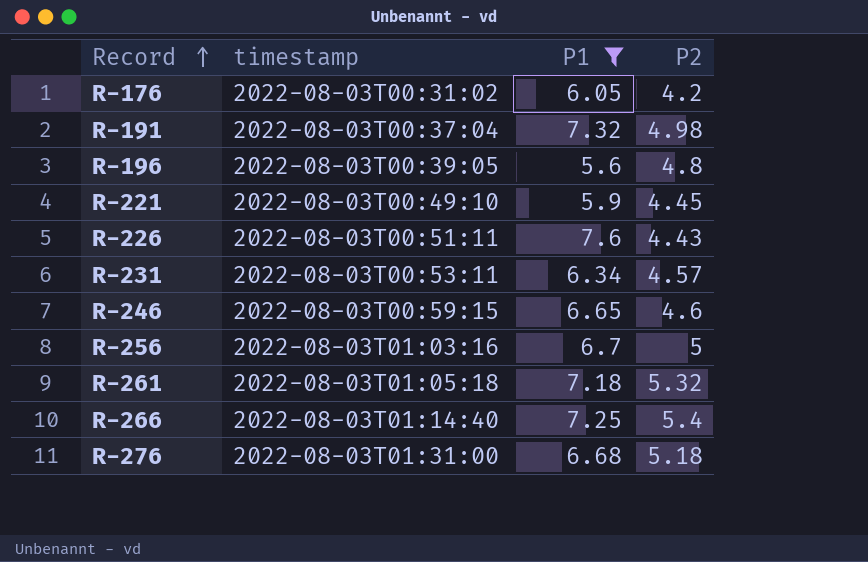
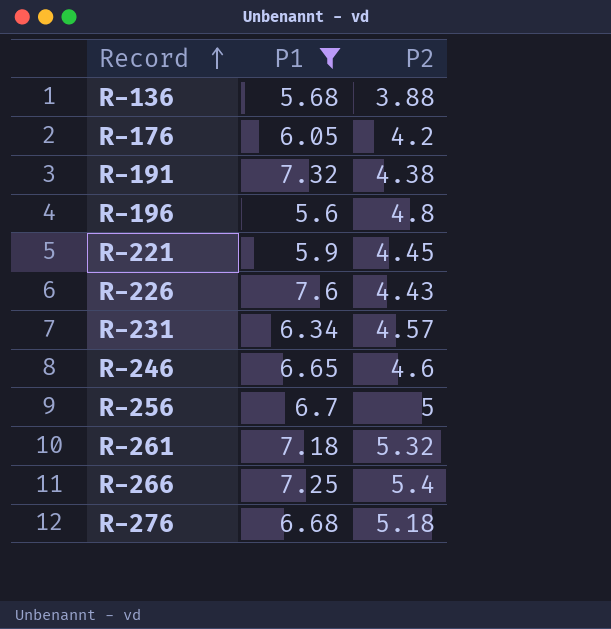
column timestamp | position: 2 -> none
row R-136: none -> 5.68 | 3.88
R-191 | P2: 4.98 -> 4.38

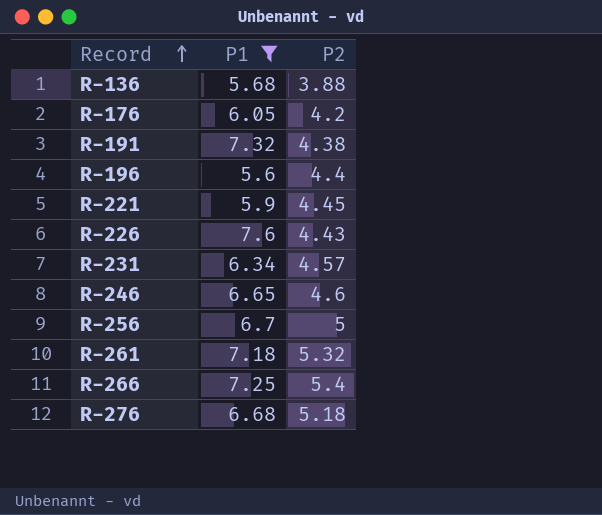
R-196 | P2: 4.8 -> 4.4

